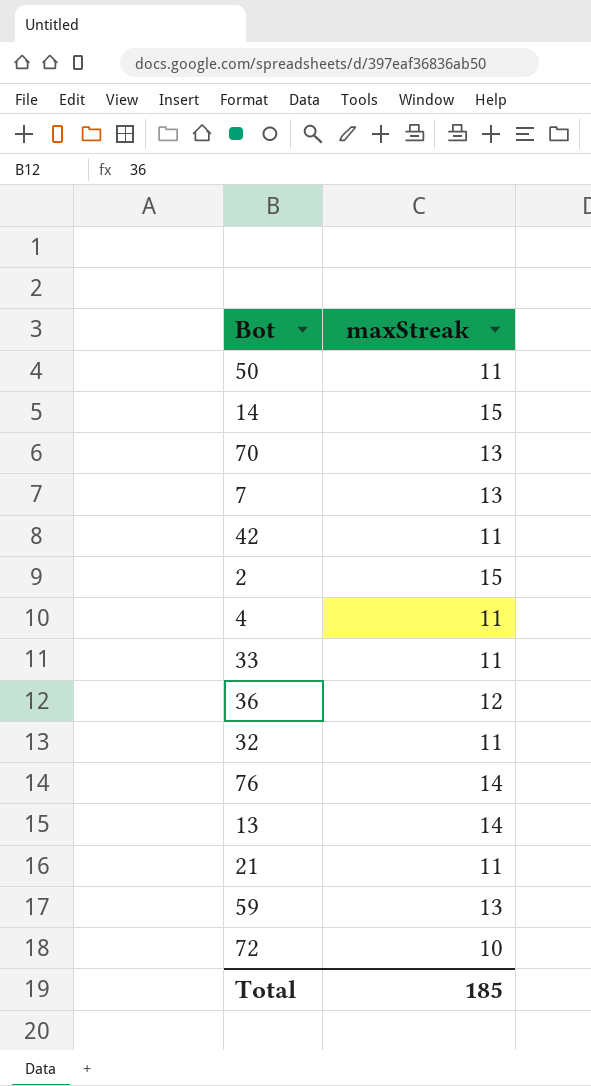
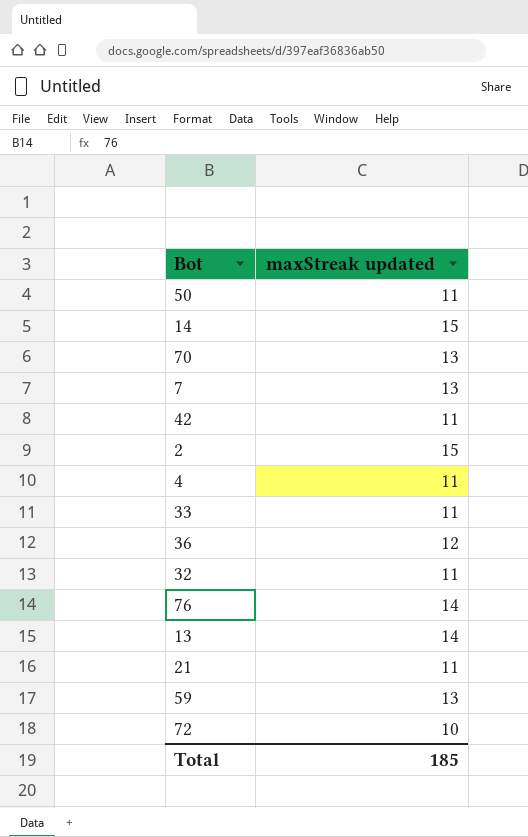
column name: maxStreak -> maxStreak updated

